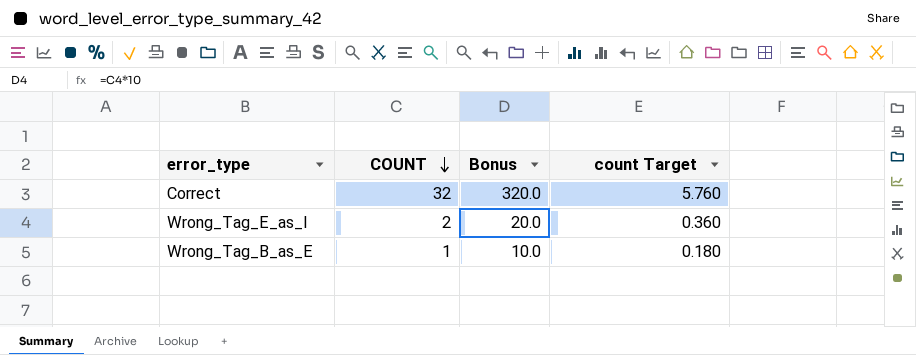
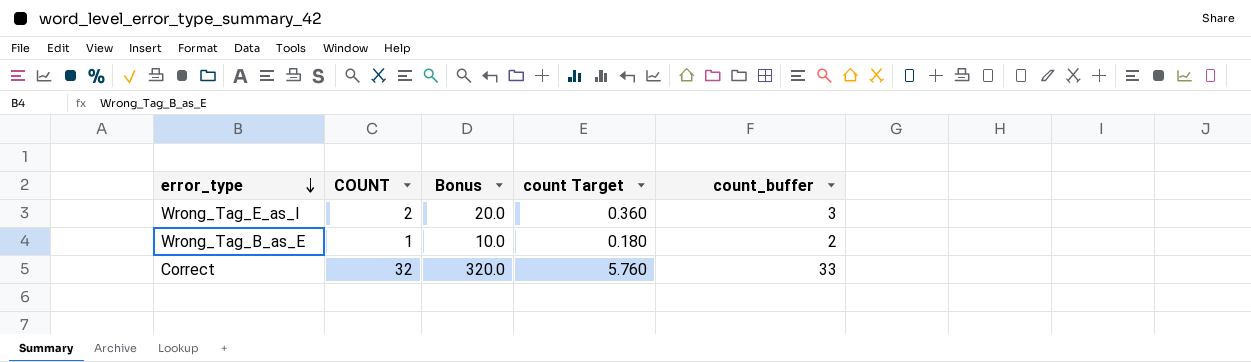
row order: COUNT descending -> error_type descending
column count_buffer | formula: none -> [COUNT] + 1

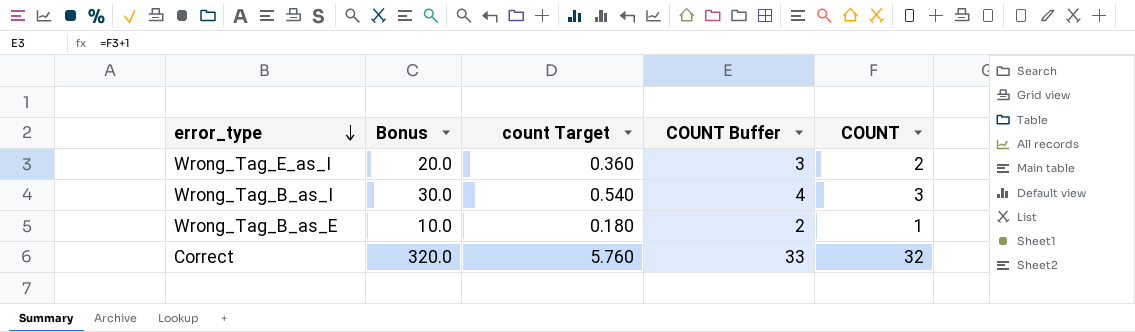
column name: count_buffer -> COUNT Buffer
column COUNT | position: 2 -> 5
row Wrong_Tag_B_as_I: none -> 30.0 | 0.540 | 4 | 3

